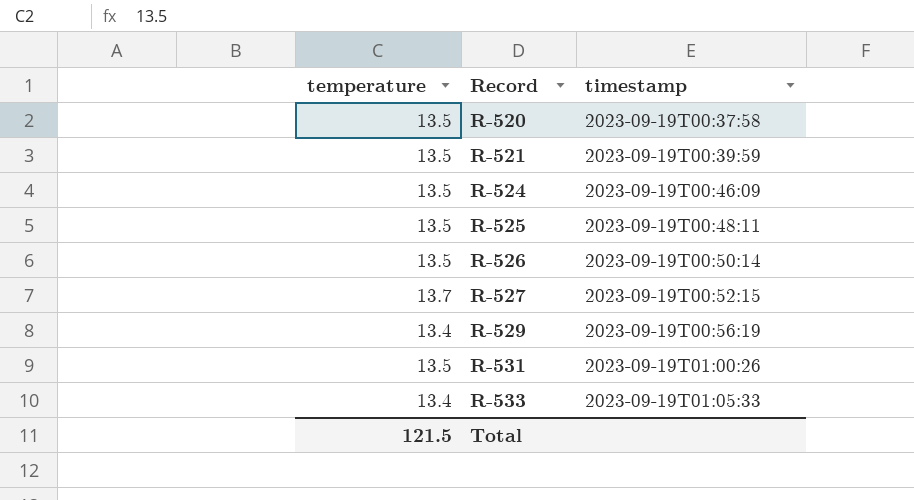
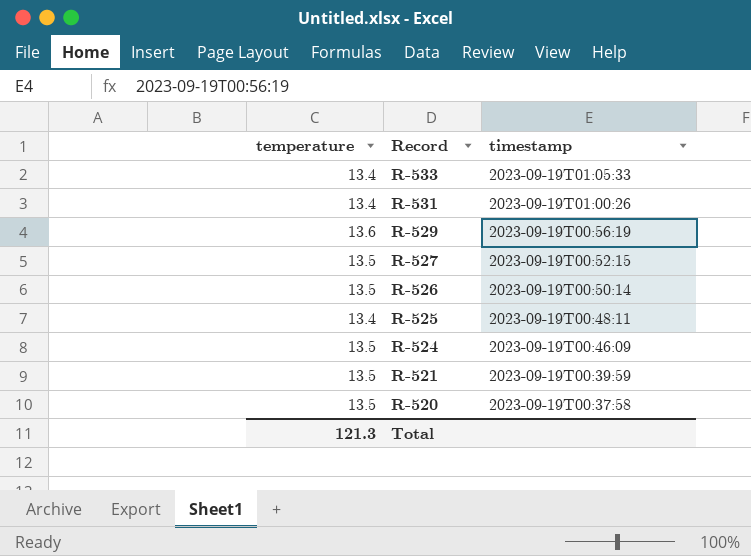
row order: Record ascending -> Record descending
R-531 | temperature: 13.5 -> 13.4
R-529 | temperature: 13.4 -> 13.6
R-527 | temperature: 13.7 -> 13.5
R-525 | temperature: 13.5 -> 13.4
Total | temperature: 121.5 -> 121.3

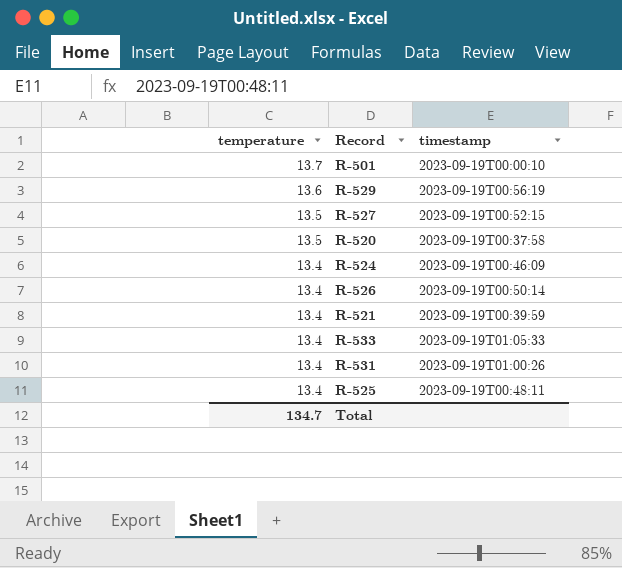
row order: Record descending -> temperature descending
row R-501: none -> 13.7 | 2023-09-19T00:00:10
R-524 | temperature: 13.5 -> 13.4
R-526 | temperature: 13.5 -> 13.4
R-521 | temperature: 13.5 -> 13.4
Total | temperature: 121.3 -> 134.7

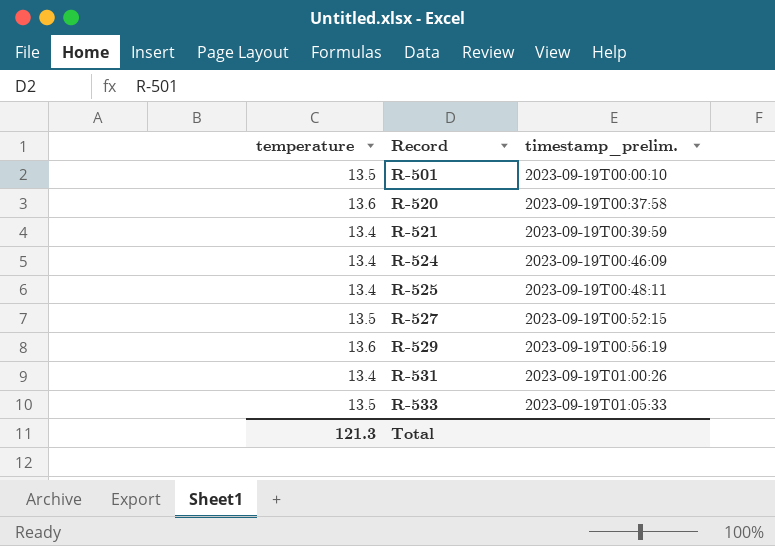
row order: temperature descending -> Record ascending
column name: timestamp -> timestamp_prelim.
row R-526: 13.4 | 2023-09-19T00:50:14 -> none
R-501 | temperature: 13.7 -> 13.5
R-520 | temperature: 13.5 -> 13.6
R-533 | temperature: 13.4 -> 13.5
Total | temperature: 134.7 -> 121.3

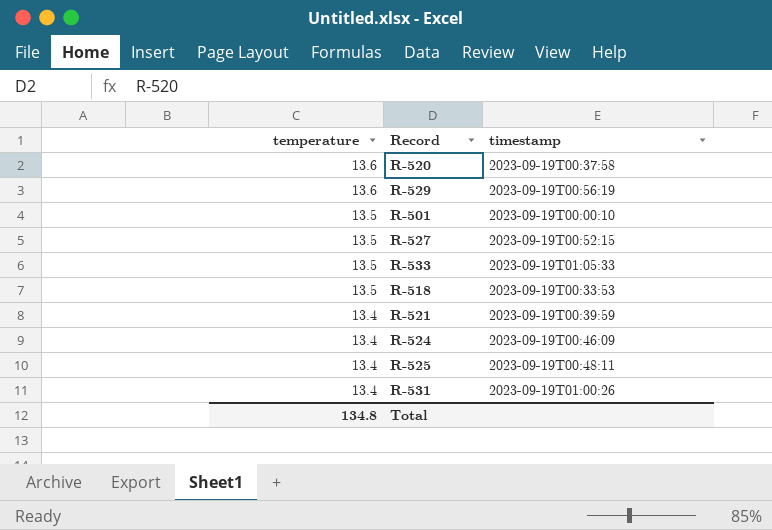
row order: Record ascending -> temperature descending
column name: timestamp_prelim. -> timestamp
row R-518: none -> 13.5 | 2023-09-19T00:33:53
Total | temperature: 121.3 -> 134.8

